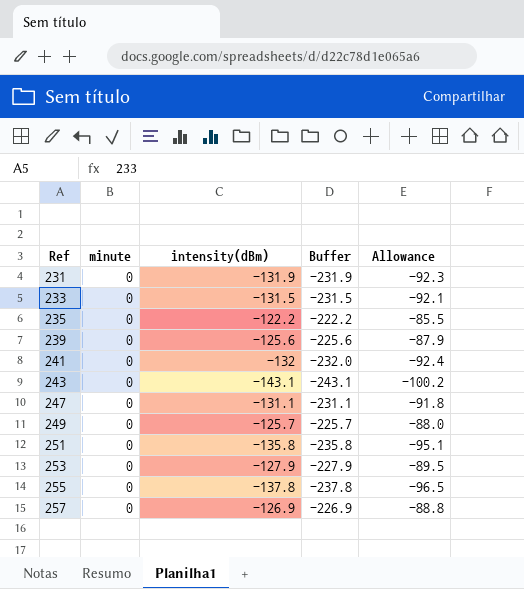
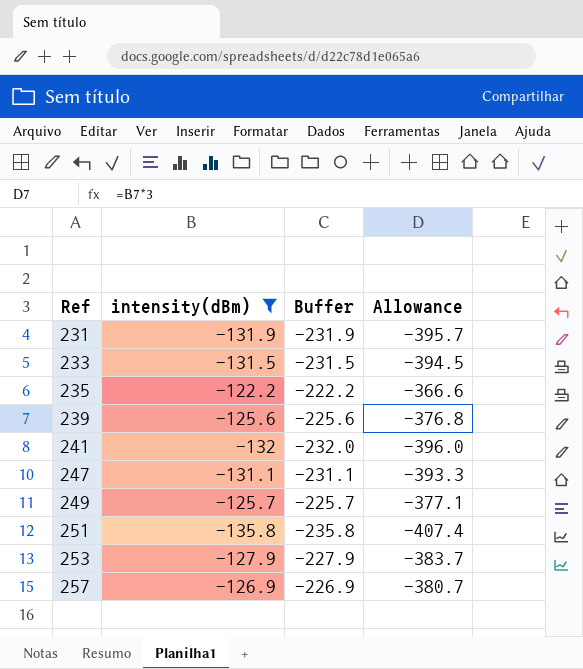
filter: none -> intensity(dBm) >= -135.8
column minute | position: 2 -> none
column Allowance | formula: [intensity(dBm)] * 0.7 -> [intensity(dBm)] * 3

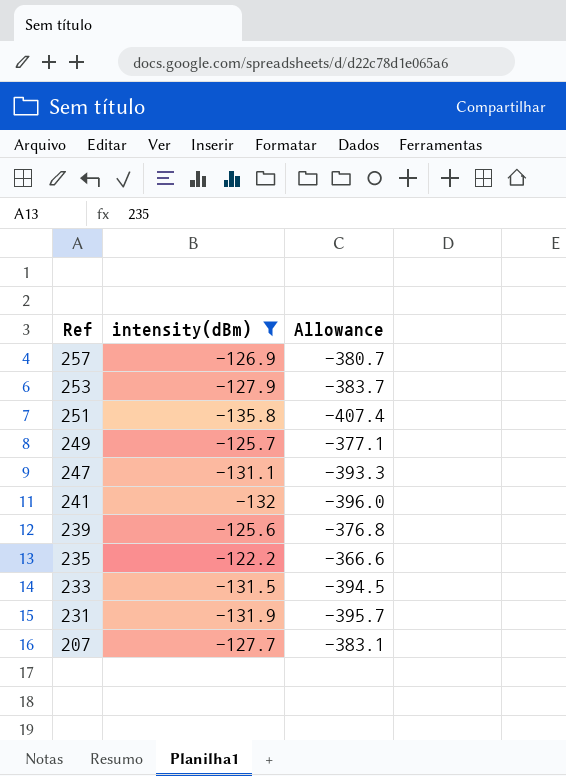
row order: Ref ascending -> Ref descending
column Buffer | formula: [intensity(dBm)] - 100 -> none
row 207: none -> -127.7 | -383.1

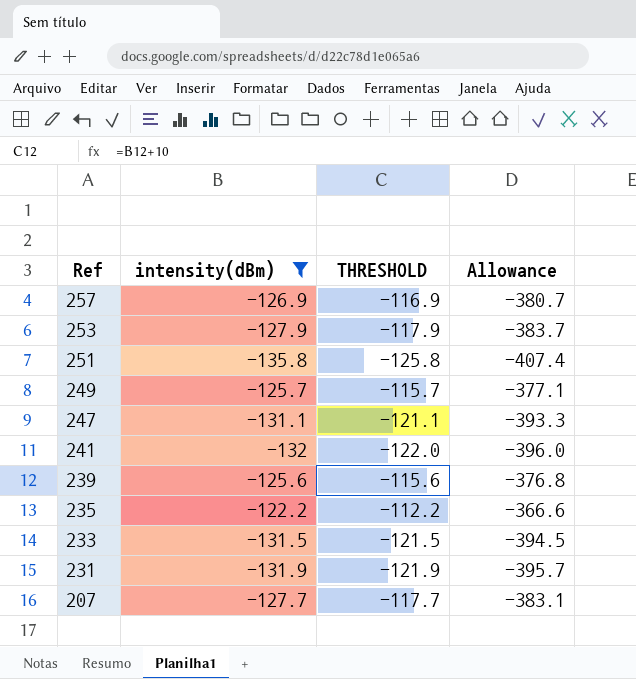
column THRESHOLD | formula: none -> [intensity(dBm)] + 10

